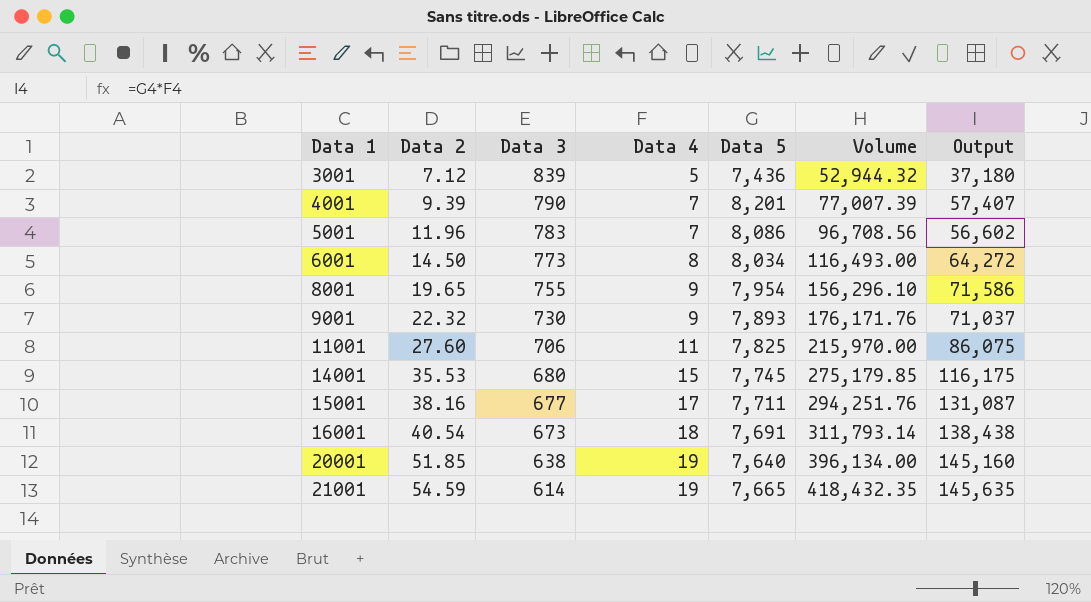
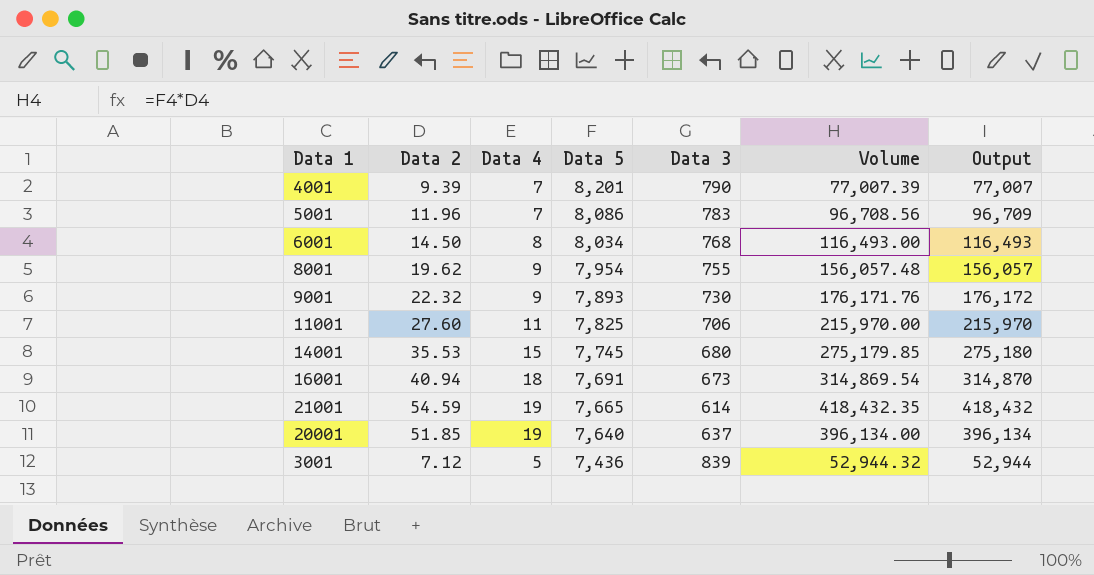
row order: Data 1 ascending -> Data 5 descending
column Data 3 | position: 3 -> 5
column Output | formula: [Data 4] * [Data 5] -> [Data 2] * [Data 5]
row 15001: 38.16 | 677 | 17 | 7,711 | 294,251.76 | 131,087 -> none
6001 | Data 3: 773 -> 768
8001 | Data 2: 19.65 -> 19.62
8001 | Volume: 156,296.10 -> 156,057.48
16001 | Data 2: 40.54 -> 40.94
16001 | Volume: 311,793.14 -> 314,869.54
20001 | Data 3: 638 -> 637

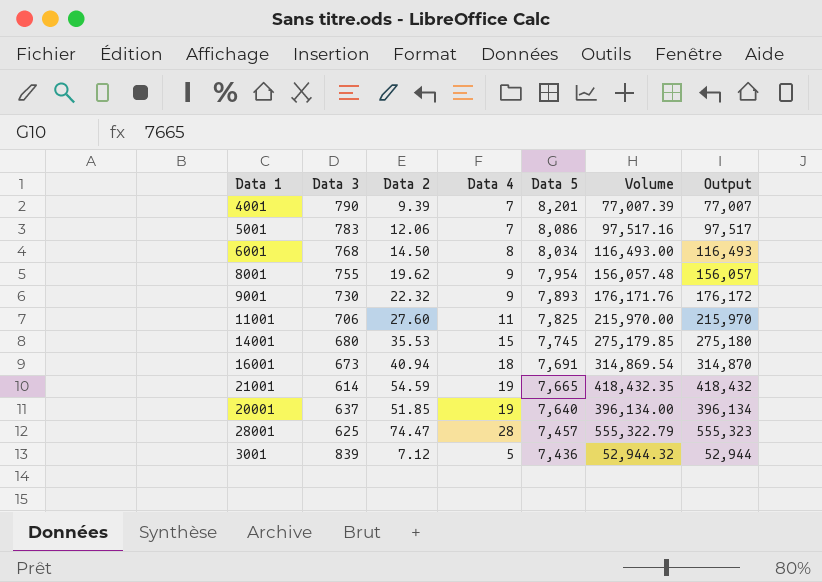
column Data 3 | position: 5 -> 2
5001 | Data 2: 11.96 -> 12.06
5001 | Volume: 96,708.56 -> 97,517.16
5001 | Output: 96,709 -> 97,517
row 28001: none -> 625 | 74.47 | 28 | 7,457 | 555,322.79 | 555,323

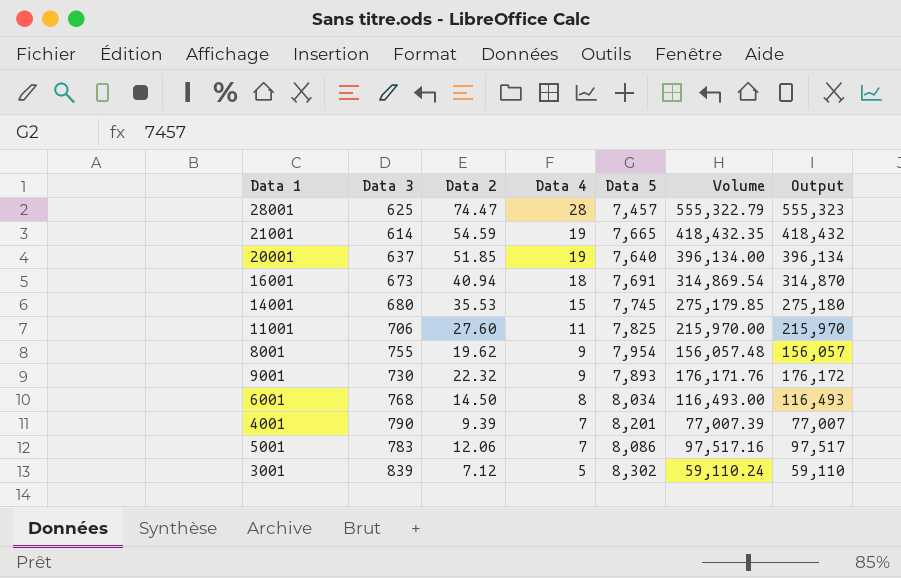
row order: Data 5 descending -> Data 4 descending
3001 | Data 5: 7,436 -> 8,302
3001 | Volume: 52,944.32 -> 59,110.24
3001 | Output: 52,944 -> 59,110

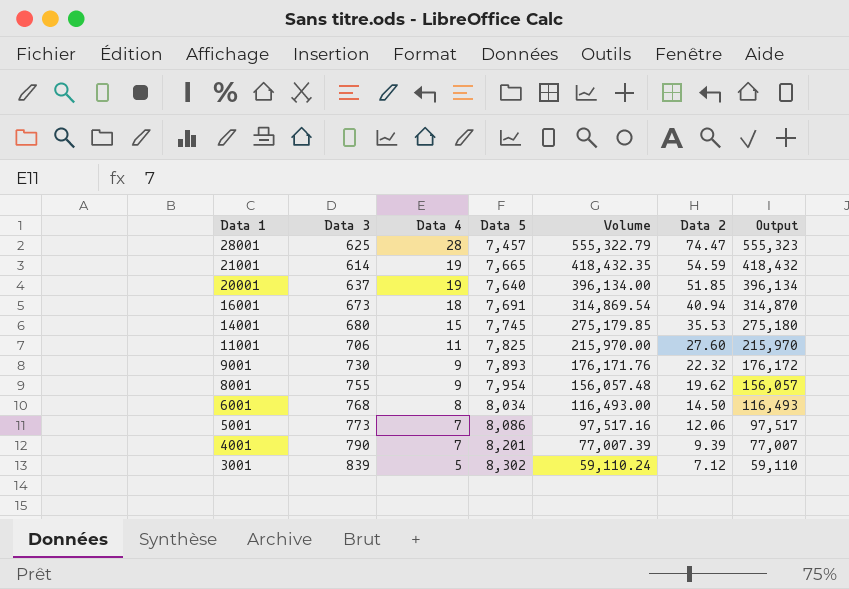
row order: Data 4 descending -> Data 1 descending
column Data 2 | position: 3 -> 6
5001 | Data 3: 783 -> 773

